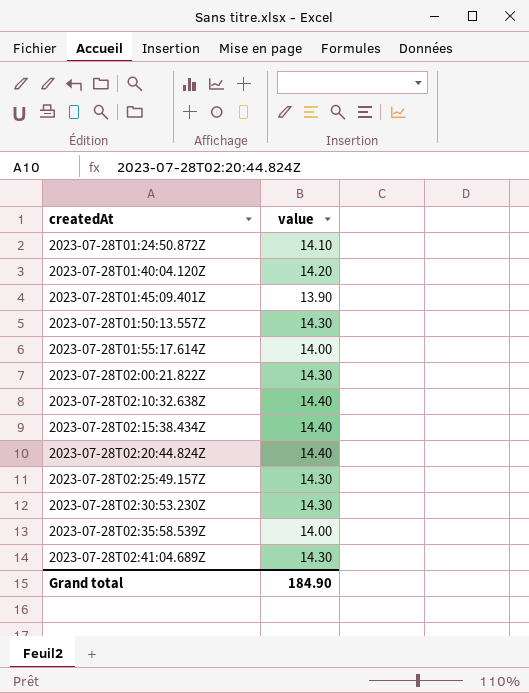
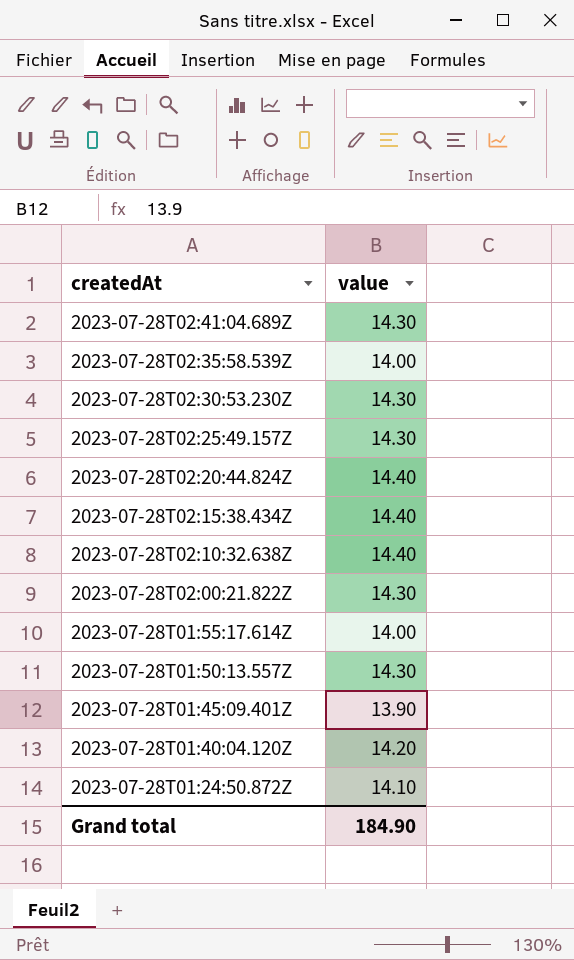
row order: createdAt ascending -> createdAt descending

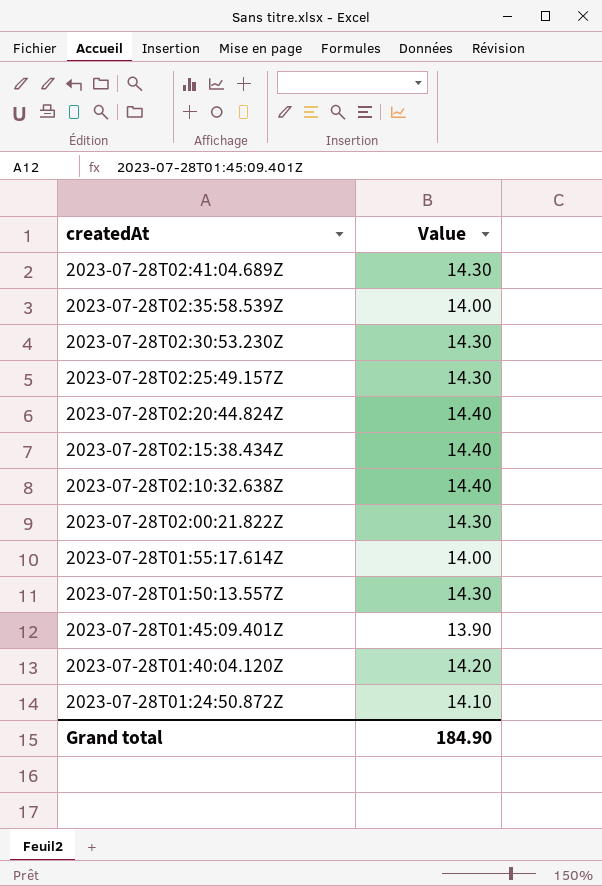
column name: value -> Value

